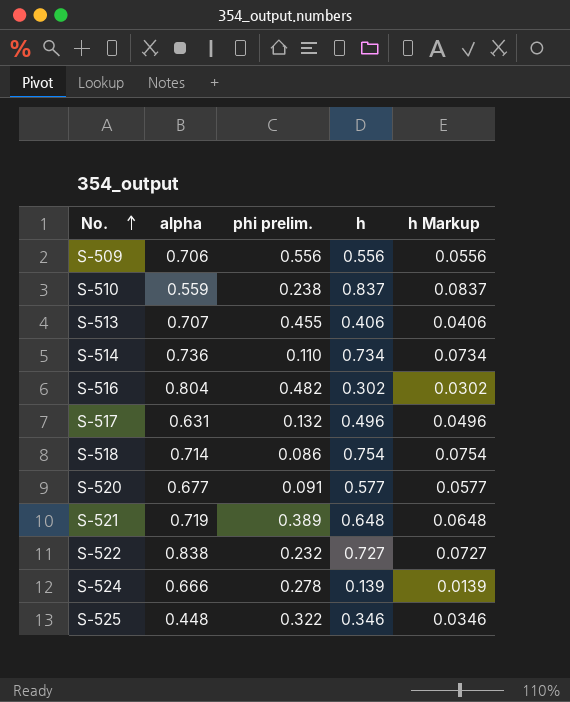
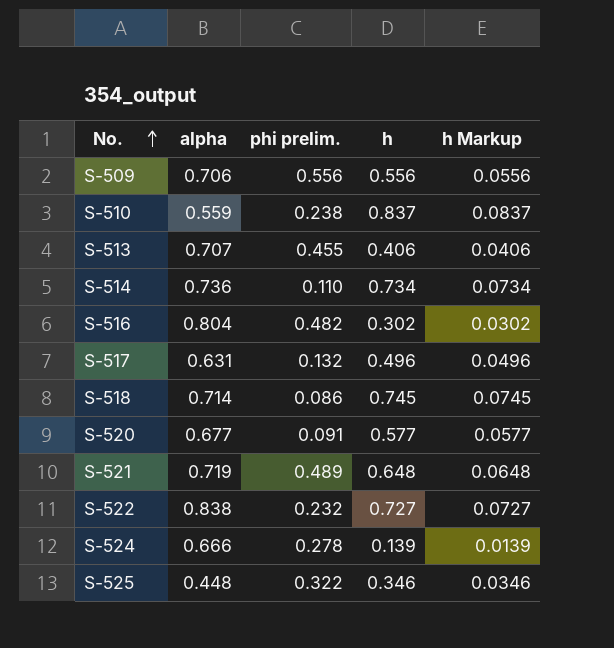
S-518 | h: 0.754 -> 0.745
S-518 | h Markup: 0.0754 -> 0.0745
S-521 | phi prelim.: 0.389 -> 0.489

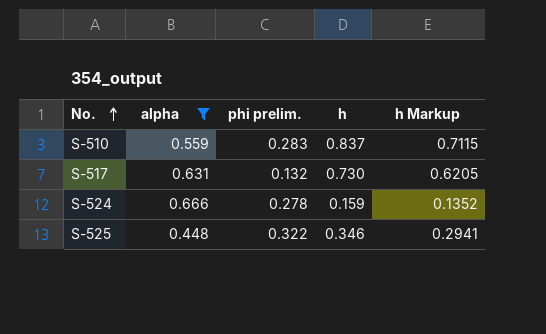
filter: none -> alpha <= 0.666
column h Markup | formula: [h] * 0.1 -> [h] * 0.85
S-510 | phi prelim.: 0.238 -> 0.283
S-517 | h: 0.496 -> 0.730
S-524 | h: 0.139 -> 0.159

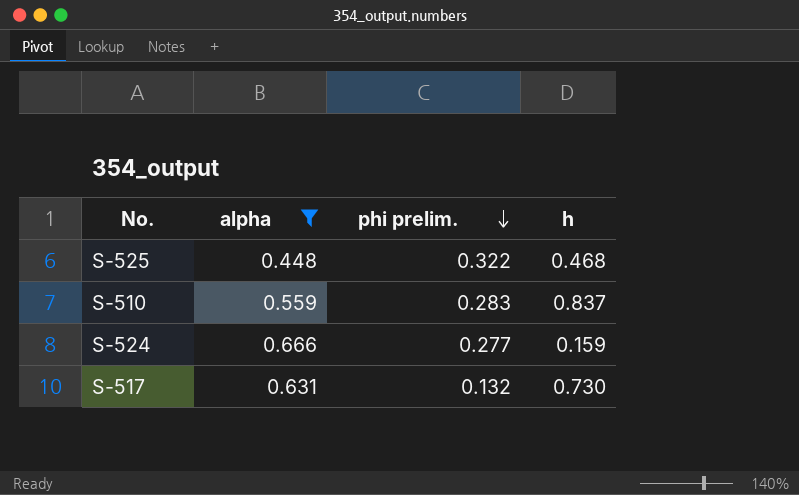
row order: No. ascending -> phi prelim. descending
column h Markup | formula: [h] * 0.85 -> none
S-525 | h: 0.346 -> 0.468
S-524 | phi prelim.: 0.278 -> 0.277

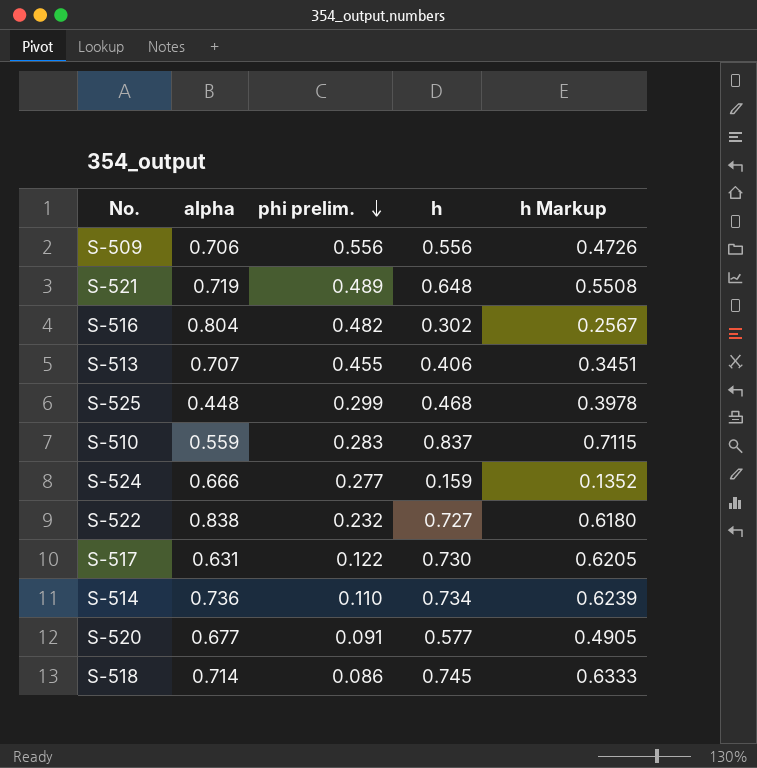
filter: alpha <= 0.666 -> none
column h Markup | formula: none -> [h] * 0.85
S-525 | phi prelim.: 0.322 -> 0.299
S-517 | phi prelim.: 0.132 -> 0.122

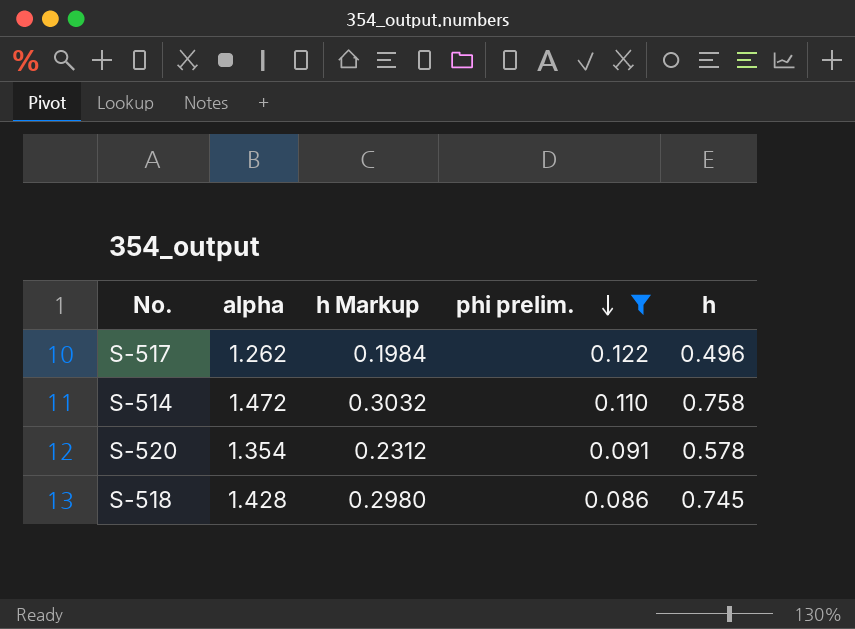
filter: none -> phi prelim. <= 0.122
column h Markup | formula: [h] * 0.85 -> [h] * 0.4
column h Markup | position: 5 -> 3
S-517 | alpha: 0.631 -> 1.262
S-517 | h: 0.730 -> 0.496
S-514 | alpha: 0.736 -> 1.472
S-514 | h: 0.734 -> 0.758
S-520 | alpha: 0.677 -> 1.354
S-520 | h: 0.577 -> 0.578
S-518 | alpha: 0.714 -> 1.428

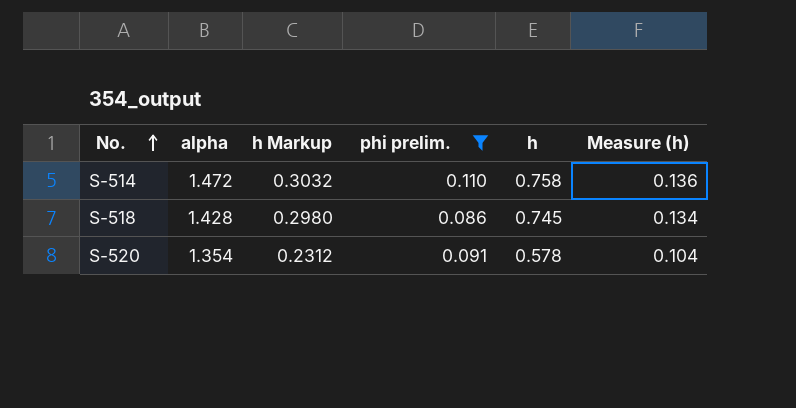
row order: phi prelim. descending -> No. ascending
column Measure (h) | formula: none -> [h] * 0.18
row S-517: 1.262 | 0.1984 | 0.122 | 0.496 -> none

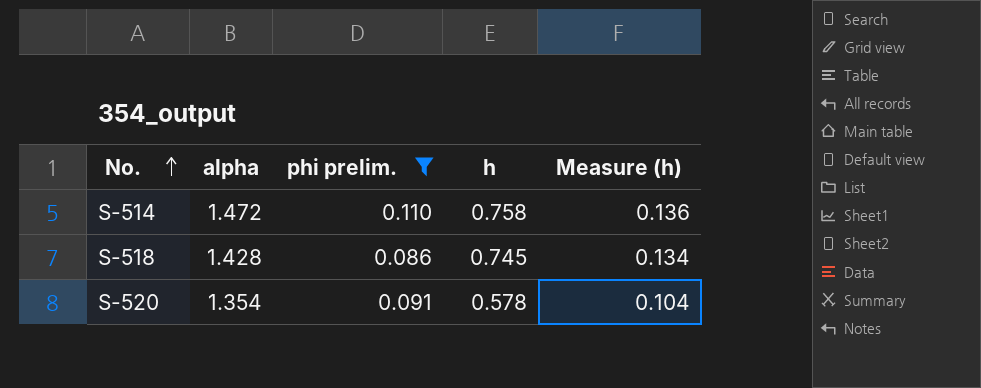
column h Markup | formula: [h] * 0.4 -> none

